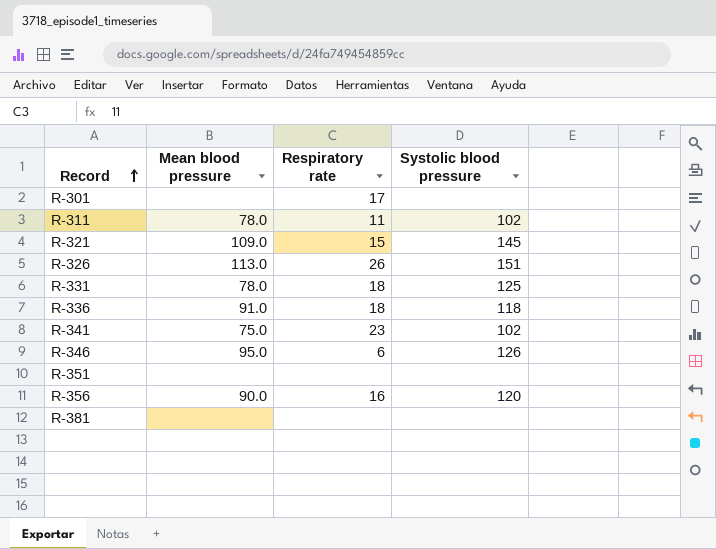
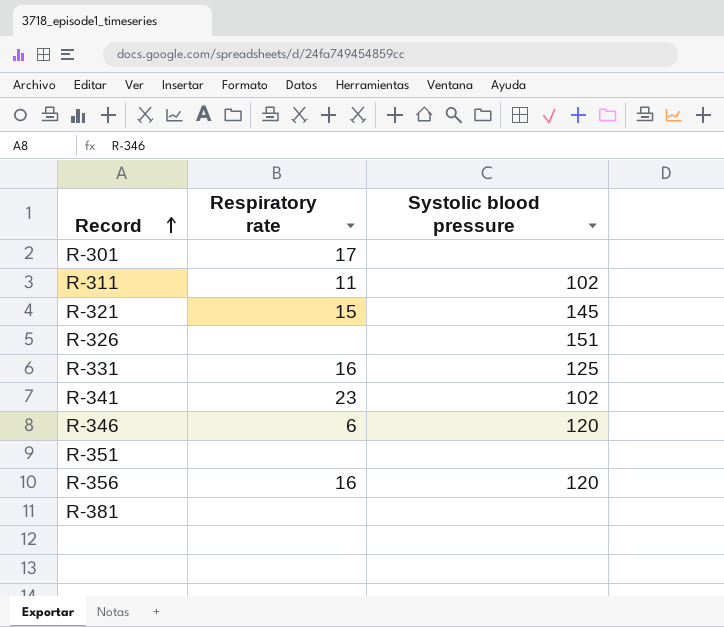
column Mean blood pressure | position: 2 -> none
row R-336: 91.0 | 18 | 118 -> none
R-326 | Respiratory rate: 26 -> none
R-331 | Respiratory rate: 18 -> 16
R-346 | Systolic blood pressure: 126 -> 120

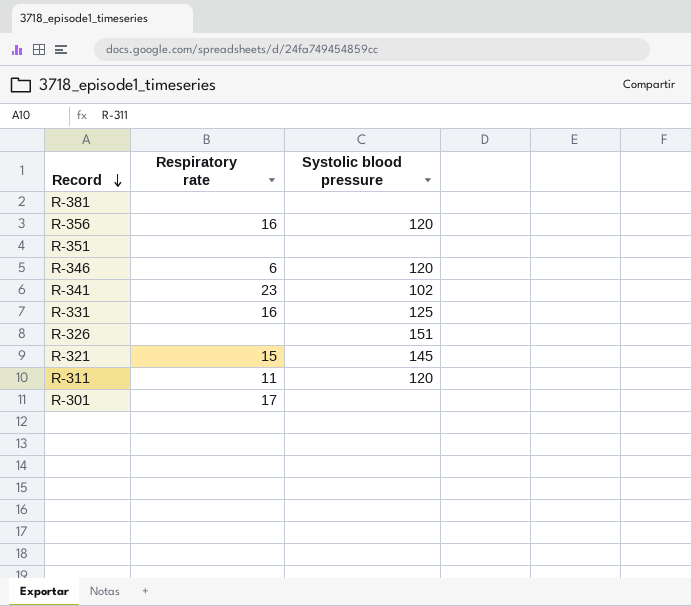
row order: Record ascending -> Record descending
R-311 | Systolic blood pressure: 102 -> 120

